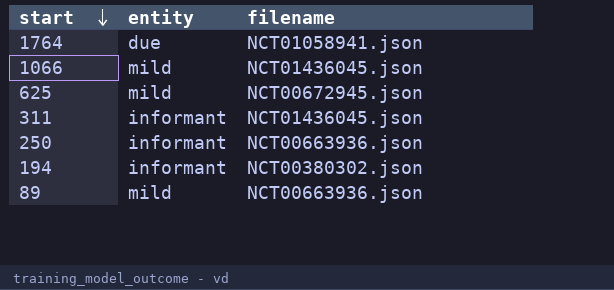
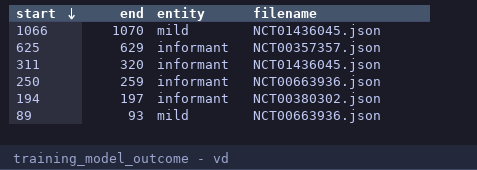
column end | position: none -> 2
row 1764: due | NCT01058941.json -> none
625 | entity: mild -> informant
625 | filename: NCT00672945.json -> NCT00357357.json

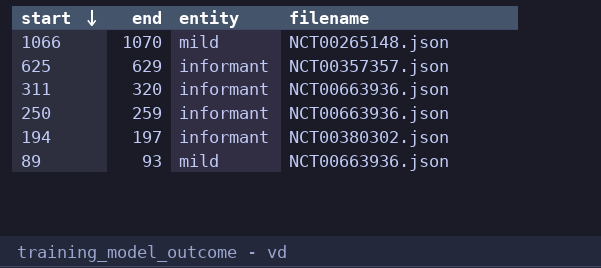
1066 | filename: NCT01436045.json -> NCT00265148.json
311 | filename: NCT01436045.json -> NCT00663936.json

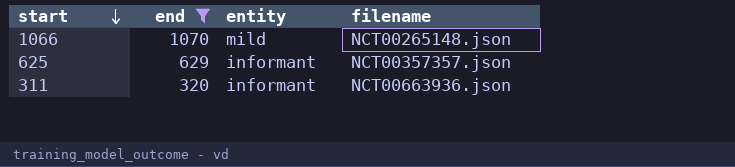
filter: none -> end >= 320

